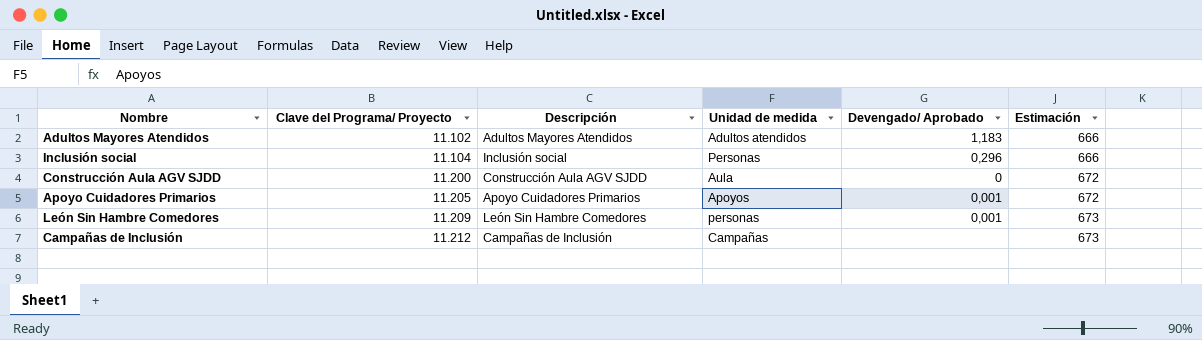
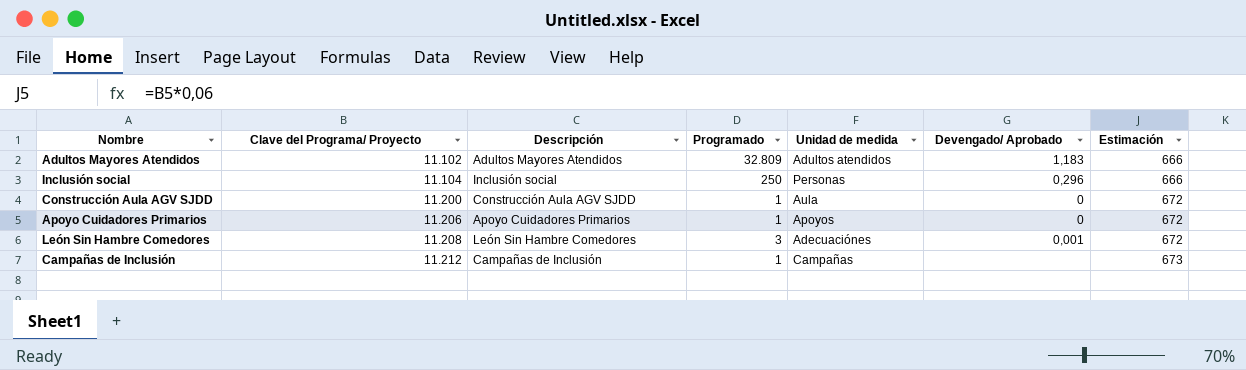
column Programado | position: none -> 4
Apoyo Cuidadores Primarios | Clave del Programa/ Proyecto: 11.205 -> 11.206
Apoyo Cuidadores Primarios | Devengado/ Aprobado: 0,001 -> 0
León Sin Hambre Comedores | Clave del Programa/ Proyecto: 11.209 -> 11.208
León Sin Hambre Comedores | Unidad de medida: personas -> Adecuaciónes
León Sin Hambre Comedores | Estimación: 673 -> 672

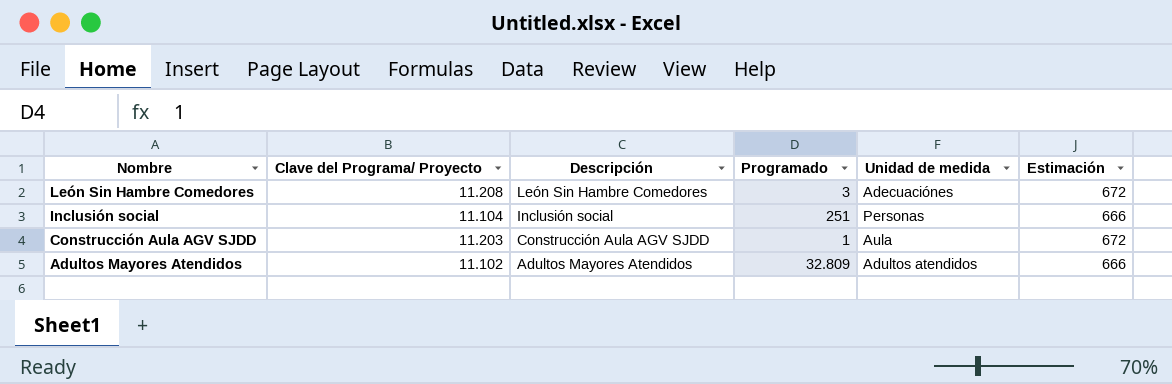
row order: Clave del Programa/ Proyecto ascending -> Nombre descending
column Devengado/ Aprobado | position: 6 -> none
row Apoyo Cuidadores Primarios: 11.206 | Apoyo Cuidadores Primarios | 1 | Apoyos | 0 | 672 -> none
row Campañas de Inclusión: 11.212 | Campañas de Inclusión | 1 | Campañas | none | 673 -> none
Inclusión social | Programado: 250 -> 251
Construcción Aula AGV SJDD | Clave del Programa/ Proyecto: 11.200 -> 11.203

